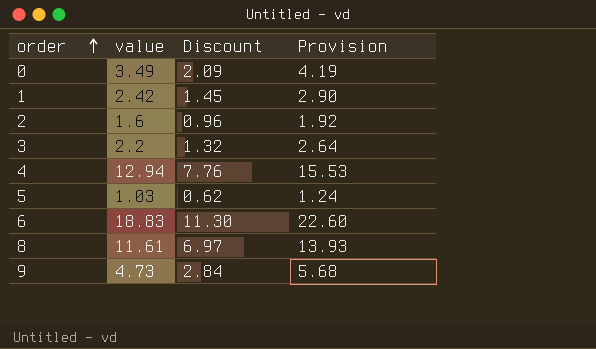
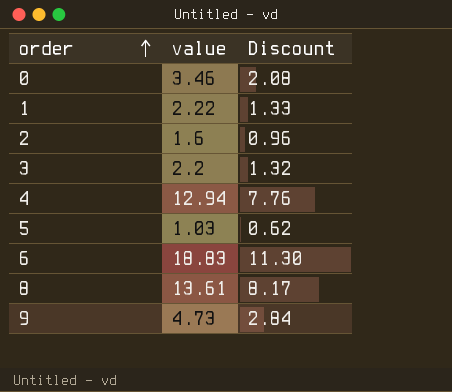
column Provision | formula: [value] * 1.2 -> none
0 | value: 3.49 -> 3.46
0 | Discount: 2.09 -> 2.08
1 | value: 2.42 -> 2.22
1 | Discount: 1.45 -> 1.33
8 | value: 11.61 -> 13.61
8 | Discount: 6.97 -> 8.17

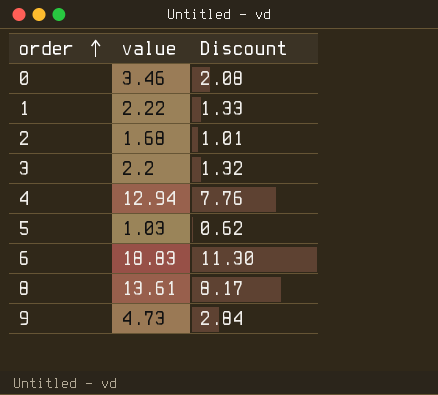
2 | value: 1.6 -> 1.68
2 | Discount: 0.96 -> 1.01

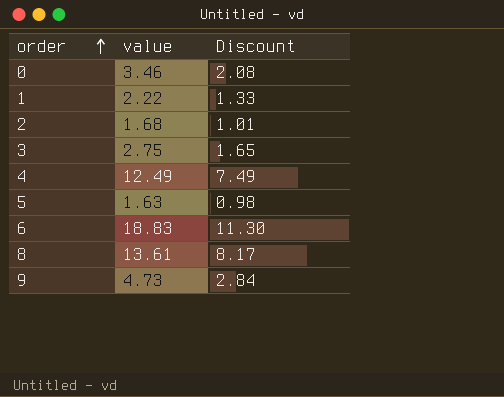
3 | value: 2.2 -> 2.75
3 | Discount: 1.32 -> 1.65
4 | value: 12.94 -> 12.49
4 | Discount: 7.76 -> 7.49
5 | value: 1.03 -> 1.63
5 | Discount: 0.62 -> 0.98

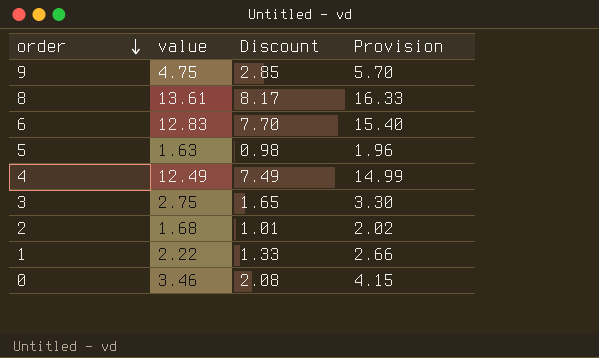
row order: order ascending -> order descending
column Provision | formula: none -> [value] * 1.2
9 | value: 4.73 -> 4.75
9 | Discount: 2.84 -> 2.85
6 | value: 18.83 -> 12.83
6 | Discount: 11.30 -> 7.70

